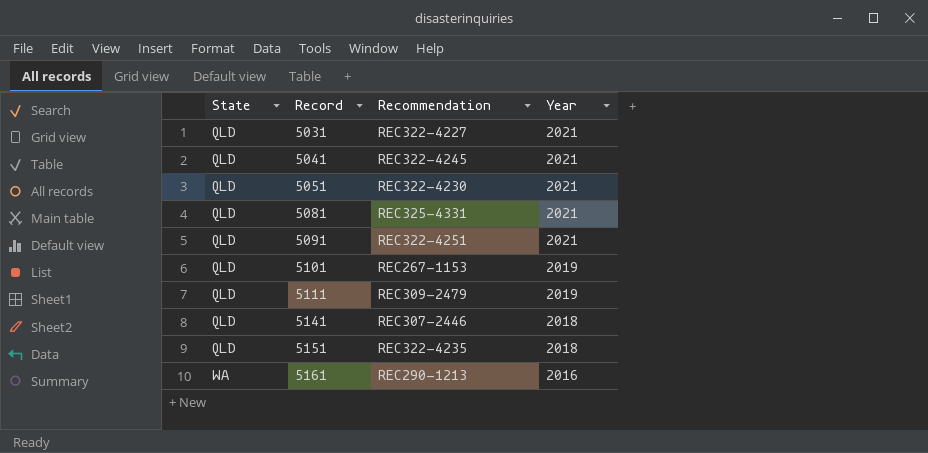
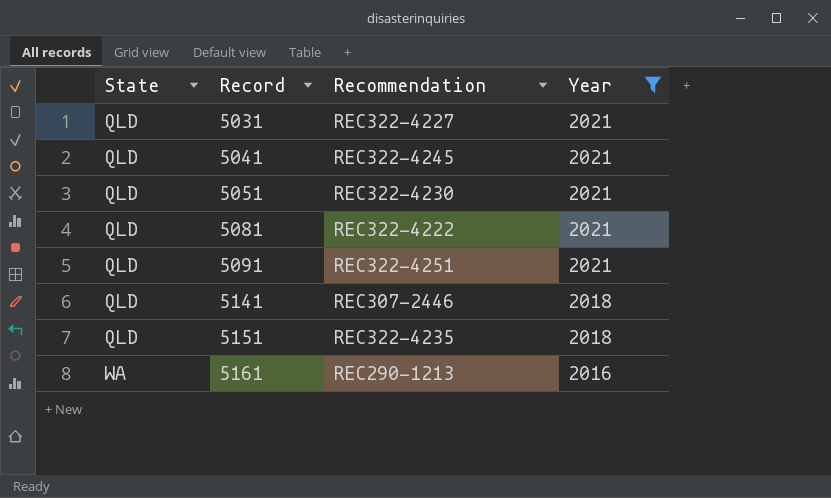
filter: none -> Year != 2019
5081 | Recommendation: REC325-4331 -> REC322-4222

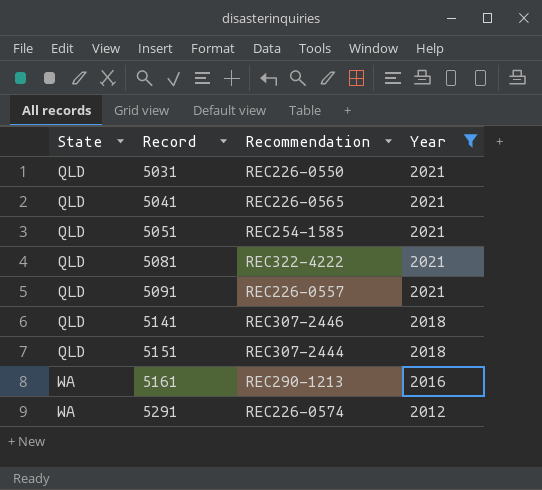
5031 | Recommendation: REC322-4227 -> REC226-0550
5041 | Recommendation: REC322-4245 -> REC226-0565
5051 | Recommendation: REC322-4230 -> REC254-1585
5091 | Recommendation: REC322-4251 -> REC226-0557
5151 | Recommendation: REC322-4235 -> REC307-2444
row 5291: none -> WA | REC226-0574 | 2012

